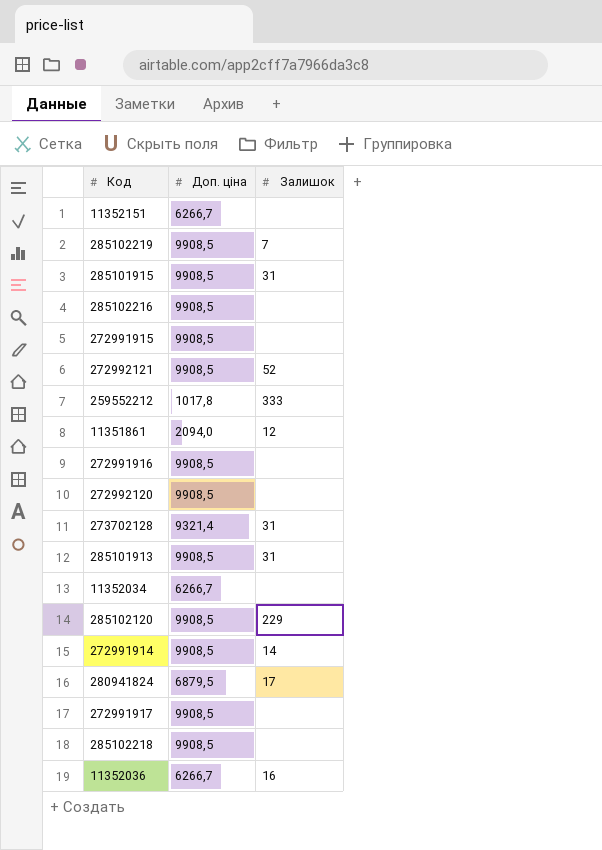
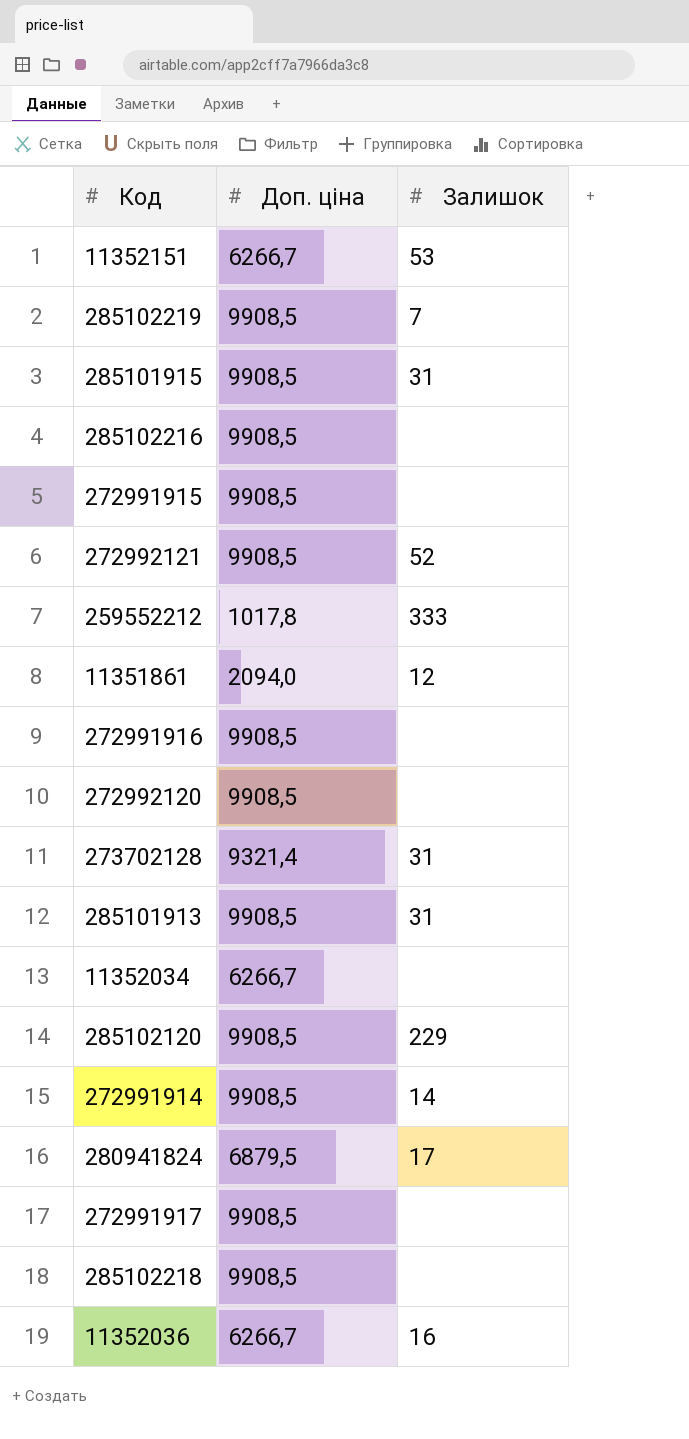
11352151 | Залишок: none -> 53

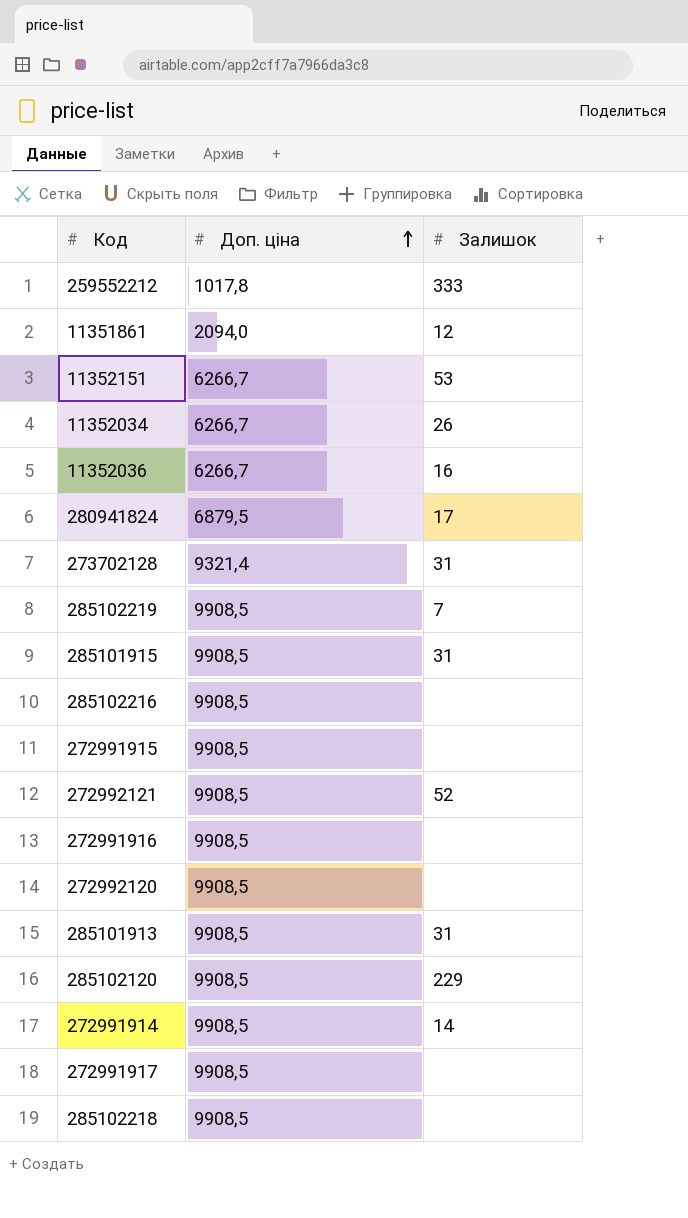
row order: none -> Доп. ціна ascending
11352034 | Залишок: none -> 26

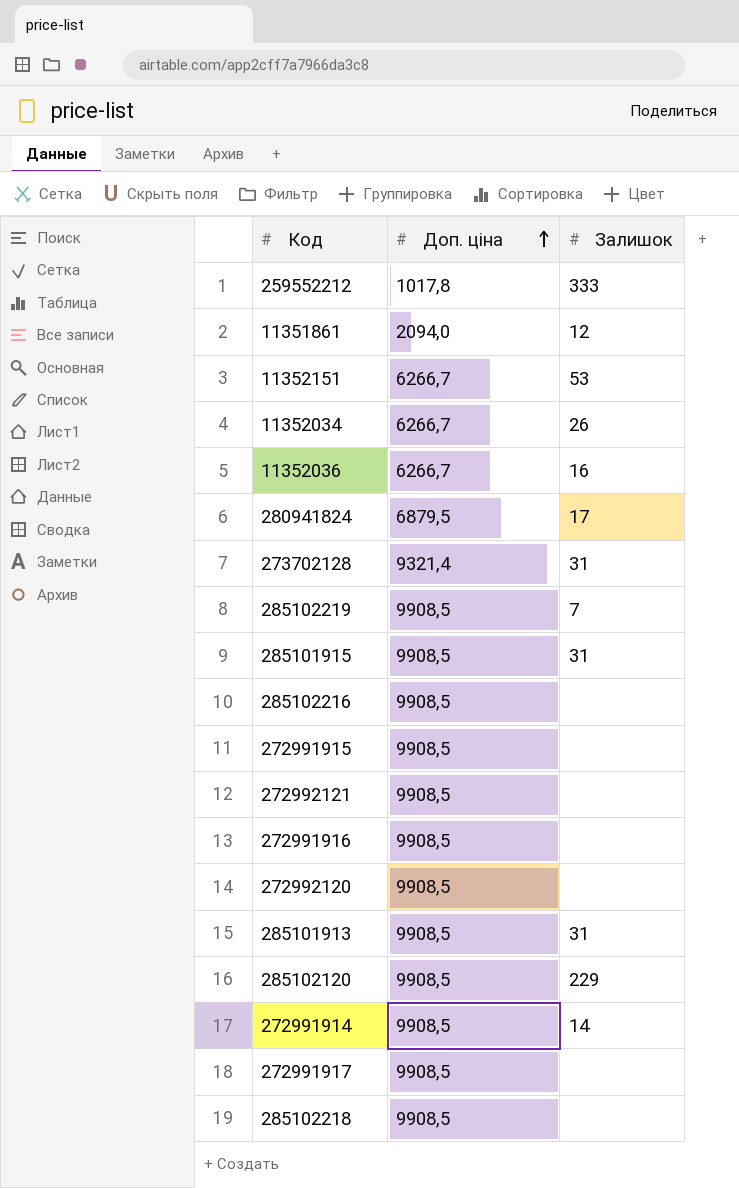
272992121 | Залишок: 52 -> none

